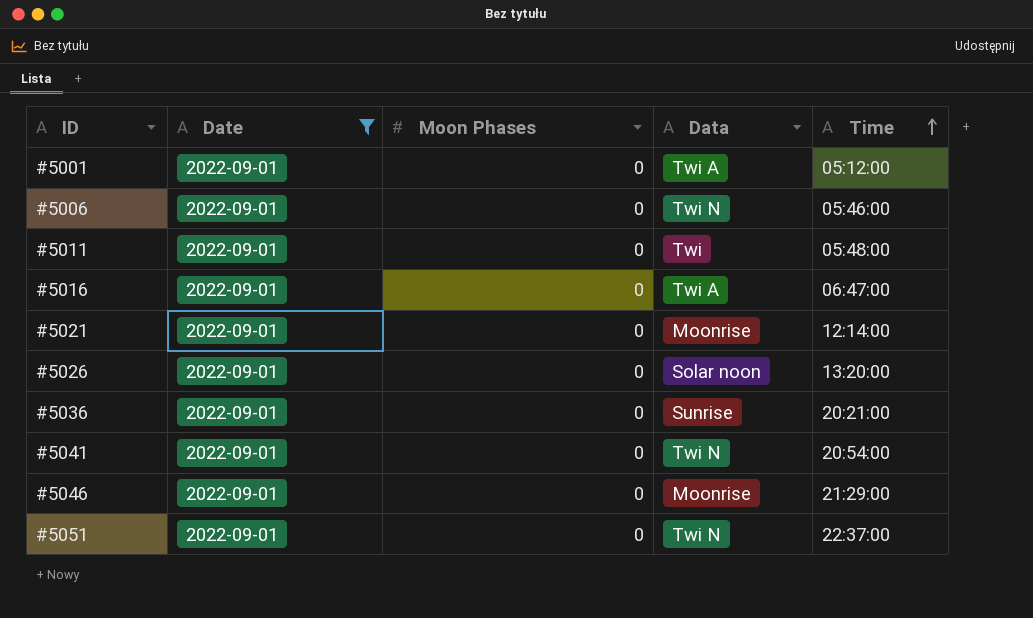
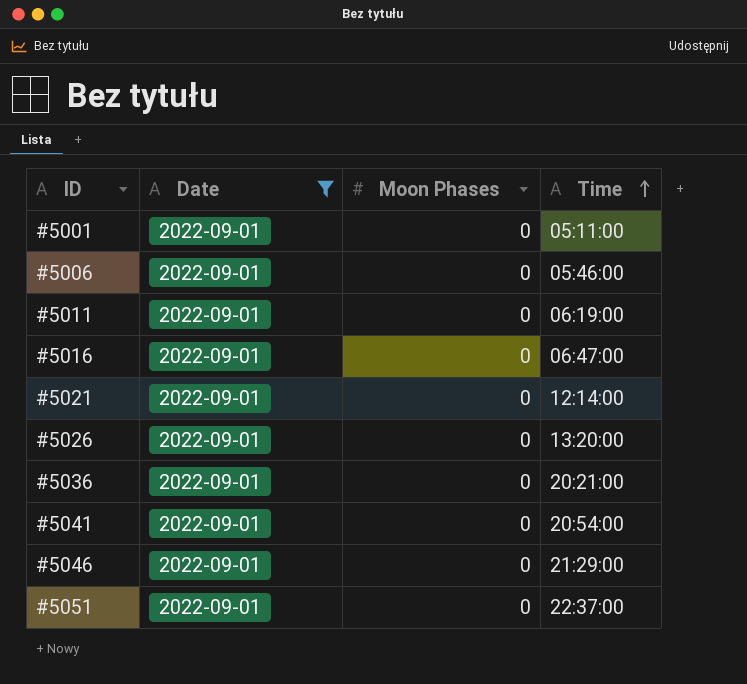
column Data | position: 4 -> none
#5001 | Time: 05:12:00 -> 05:11:00
#5011 | Time: 05:48:00 -> 06:19:00

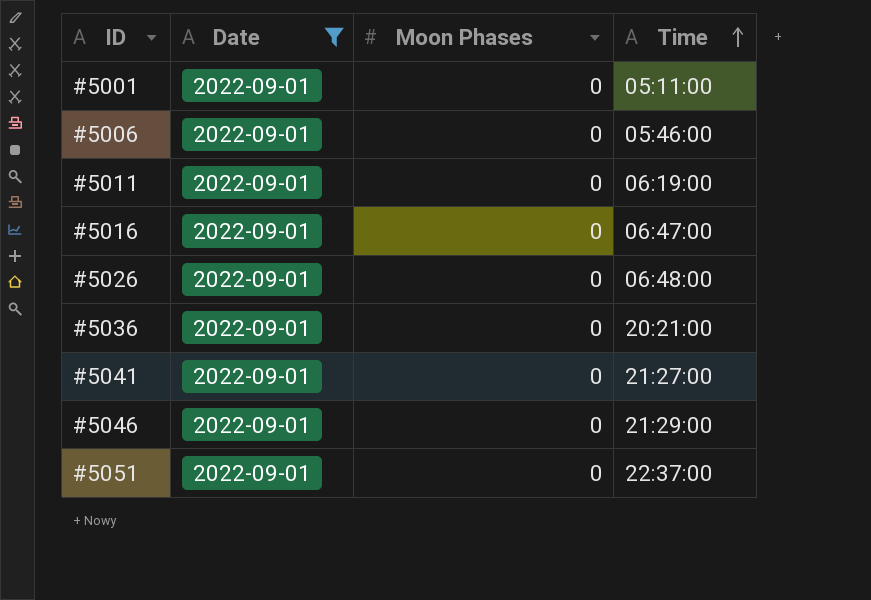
row #5021: 2022-09-01 | 0 | 12:14:00 -> none
#5026 | Time: 13:20:00 -> 06:48:00
#5041 | Time: 20:54:00 -> 21:27:00

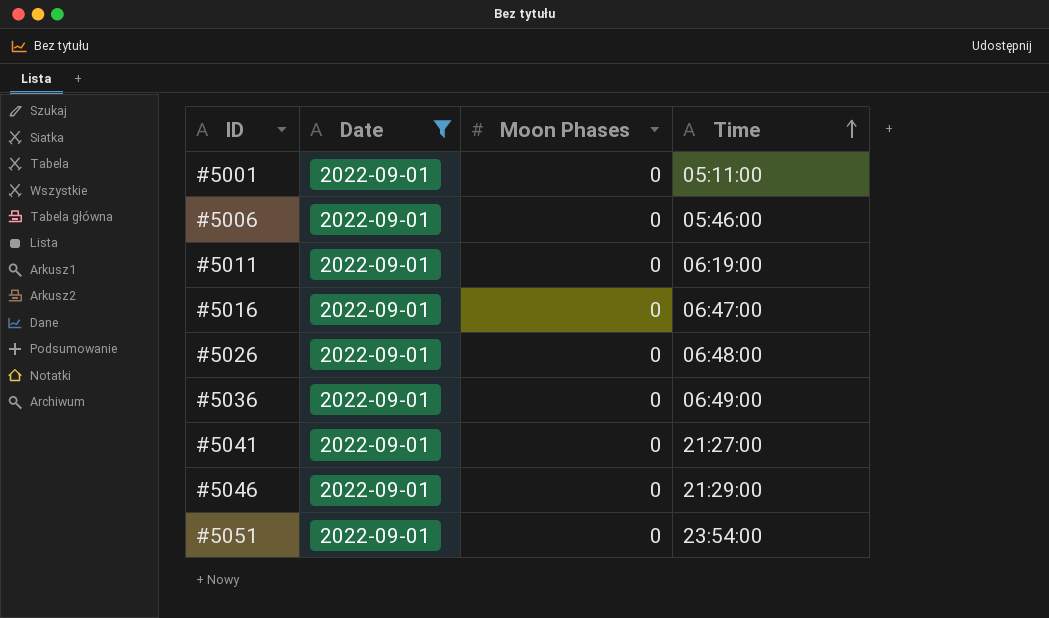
#5036 | Time: 20:21:00 -> 06:49:00
#5051 | Time: 22:37:00 -> 23:54:00

